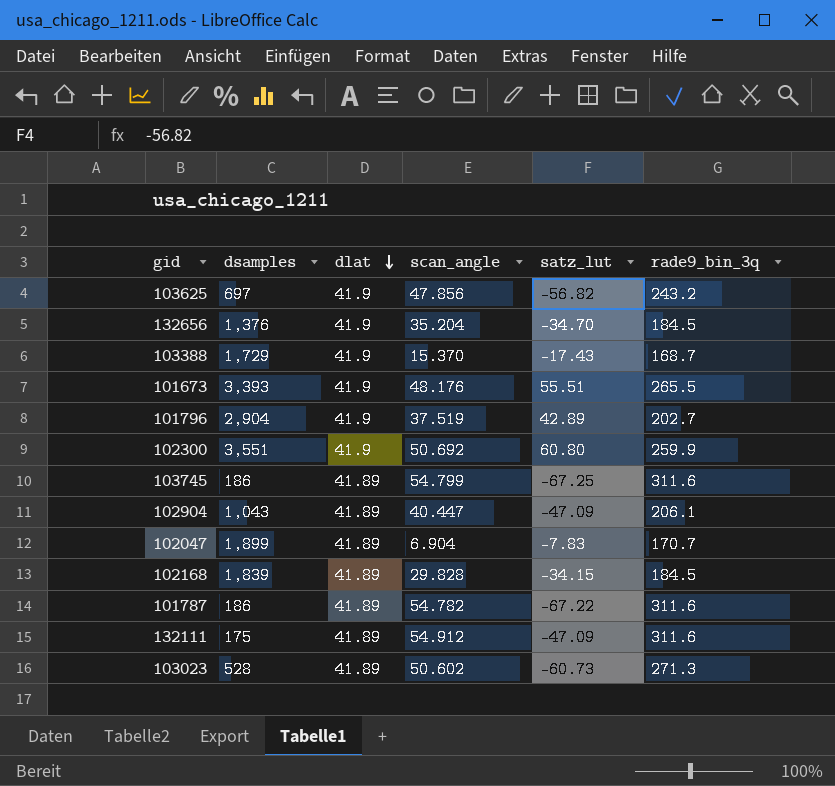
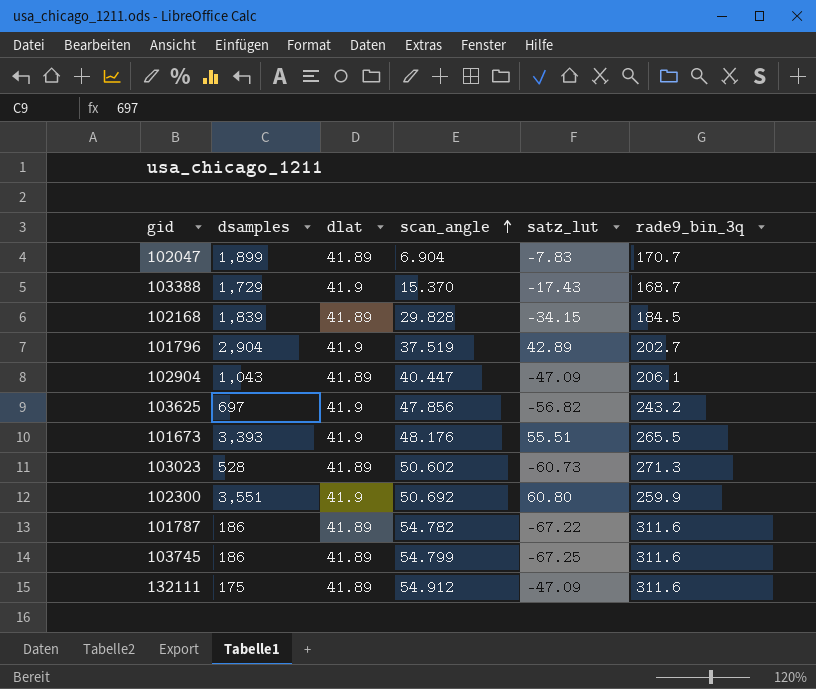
row order: dlat descending -> scan_angle ascending
row 132656: 1,376 | 41.9 | 35.204 | -34.70 | 184.5 -> none

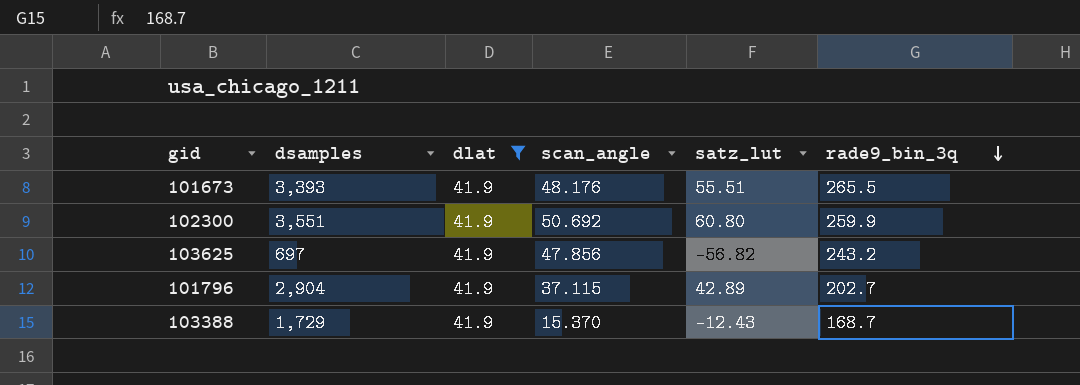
filter: none -> dlat = 41.9
row order: scan_angle ascending -> rade9_bin_3q descending
101796 | scan_angle: 37.519 -> 37.115
103388 | satz_lut: -17.43 -> -12.43

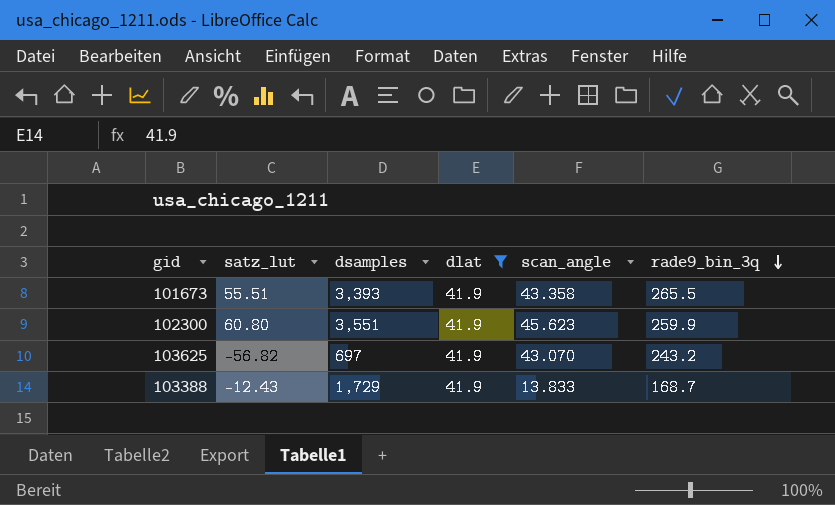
column satz_lut | position: 5 -> 2
row 101796: 2,904 | 41.9 | 37.115 | 42.89 | 202.7 -> none
101673 | scan_angle: 48.176 -> 43.358
102300 | scan_angle: 50.692 -> 45.623
103625 | scan_angle: 47.856 -> 43.070
103388 | scan_angle: 15.370 -> 13.833

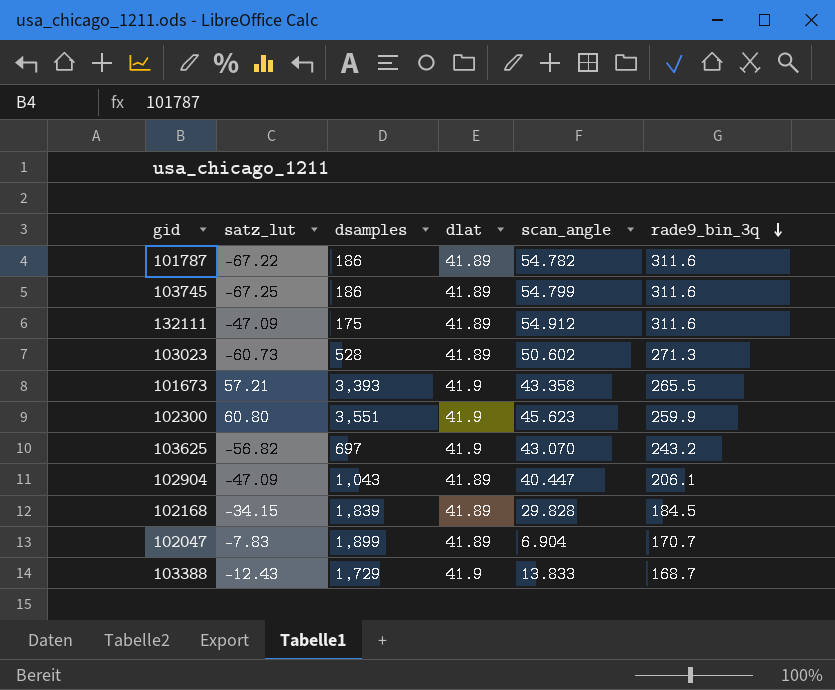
filter: dlat = 41.9 -> none
101673 | satz_lut: 55.51 -> 57.21

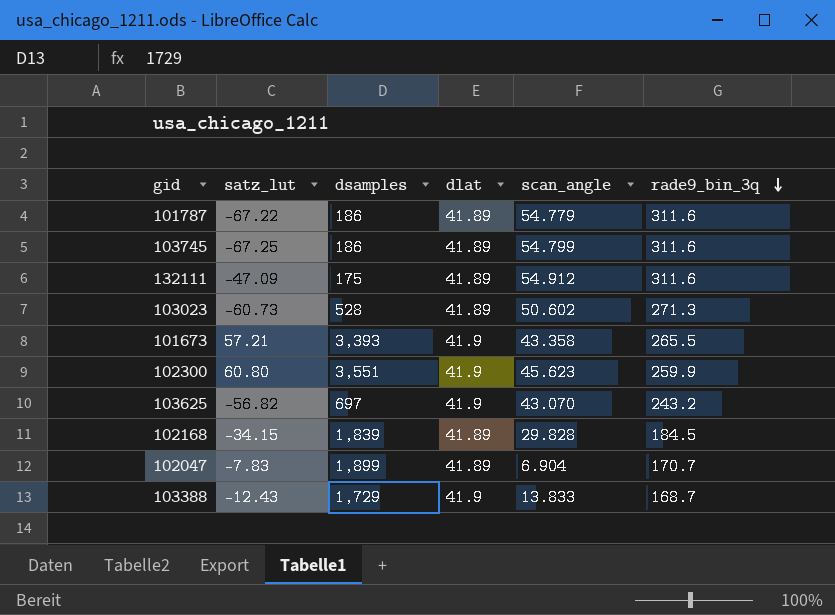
row 102904: -47.09 | 1,043 | 41.89 | 40.447 | 206.1 -> none
101787 | scan_angle: 54.782 -> 54.779

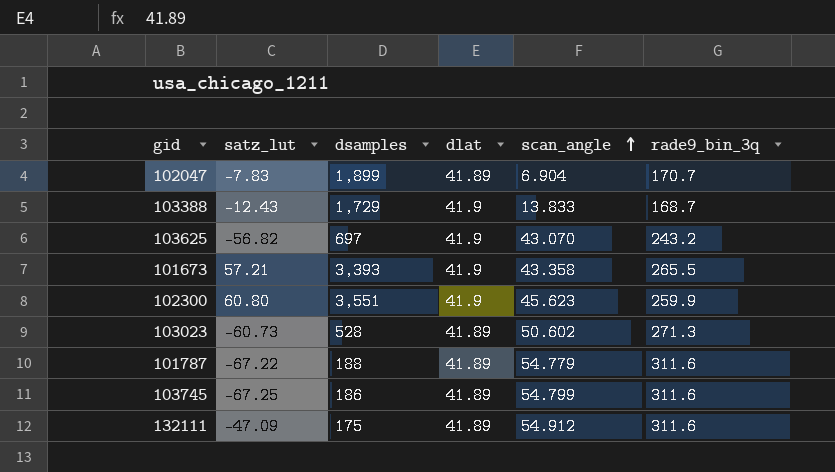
row order: rade9_bin_3q descending -> scan_angle ascending
row 102168: -34.15 | 1,839 | 41.89 | 29.828 | 184.5 -> none
101787 | dsamples: 186 -> 188

